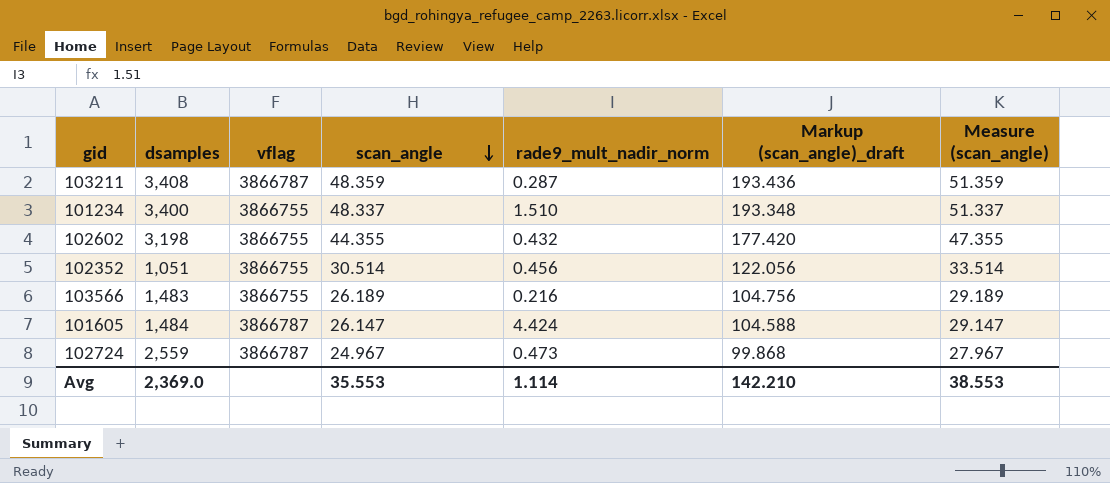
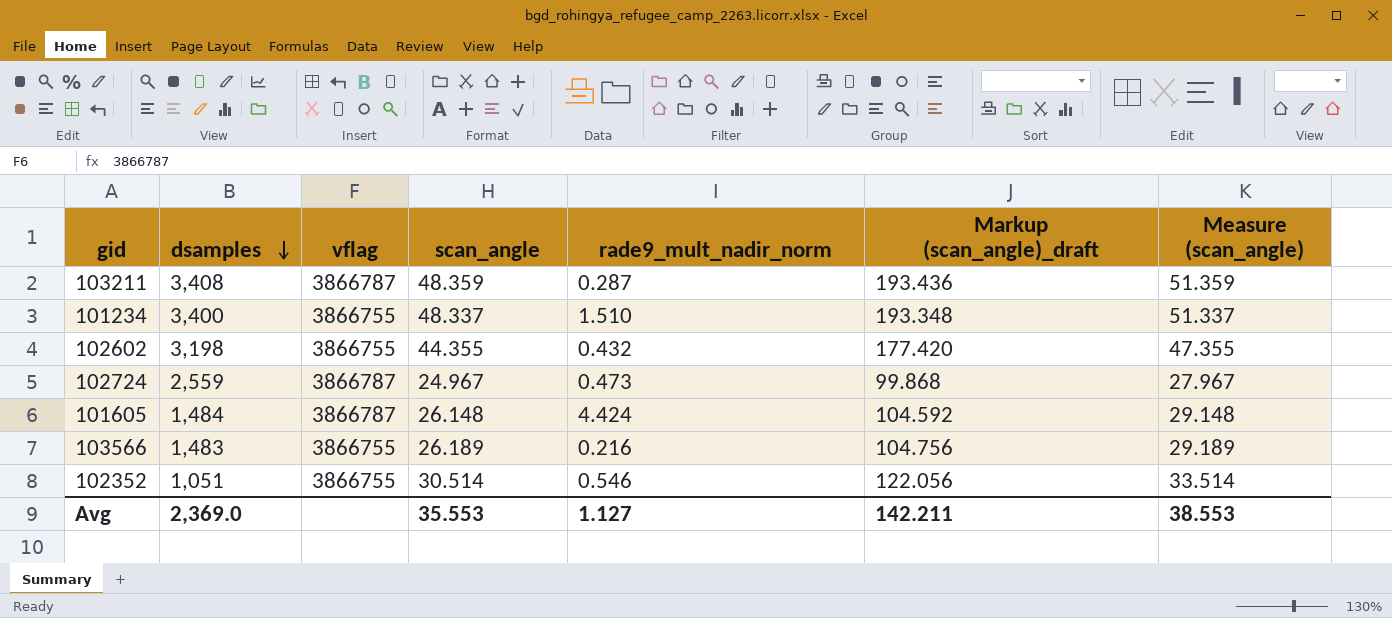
row order: scan_angle descending -> dsamples descending
101605 | scan_angle: 26.147 -> 26.148
101605 | Markup (scan_angle)_draft: 104.588 -> 104.592
101605 | Measure (scan_angle): 29.147 -> 29.148
102352 | rade9_mult_nadir_norm: 0.456 -> 0.546
Avg | rade9_mult_nadir_norm: 1.114 -> 1.127
Avg | Markup (scan_angle)_draft: 142.210 -> 142.211

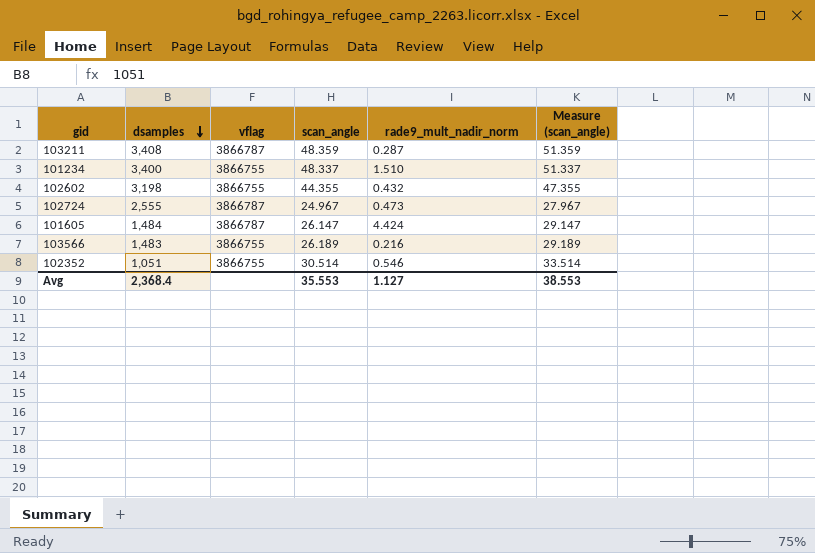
column Markup (scan_angle)_draft | formula: [scan_angle] * 4 -> none
102724 | dsamples: 2,559 -> 2,555
101605 | scan_angle: 26.148 -> 26.147
101605 | Measure (scan_angle): 29.148 -> 29.147
Avg | dsamples: 2,369.0 -> 2,368.4

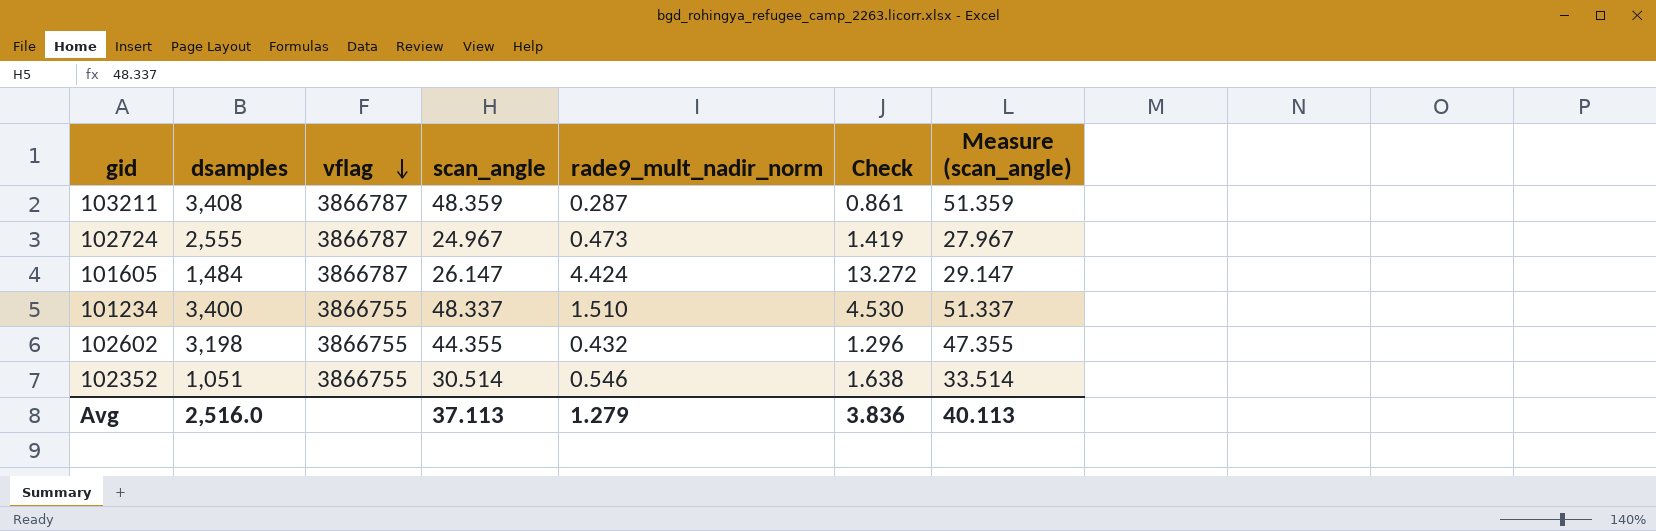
row order: dsamples descending -> vflag descending
column Check | formula: none -> [rade9_mult_nadir_norm] * 3
row 103566: 1,483 | 3866755 | 26.189 | 0.216 | 29.189 -> none
Avg | dsamples: 2,368.4 -> 2,516.0
Avg | scan_angle: 35.553 -> 37.113
Avg | rade9_mult_nadir_norm: 1.127 -> 1.279
Avg | Measure (scan_angle): 38.553 -> 40.113

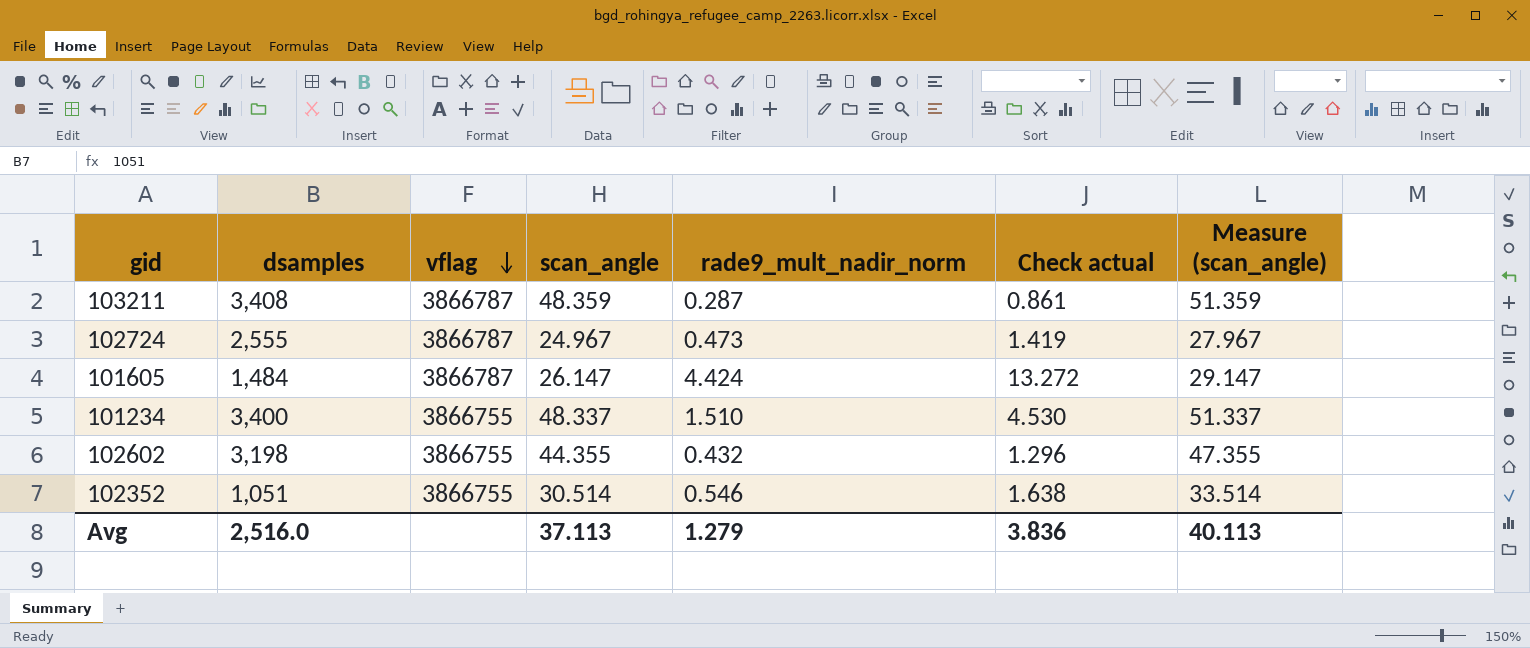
column name: Check -> Check actual

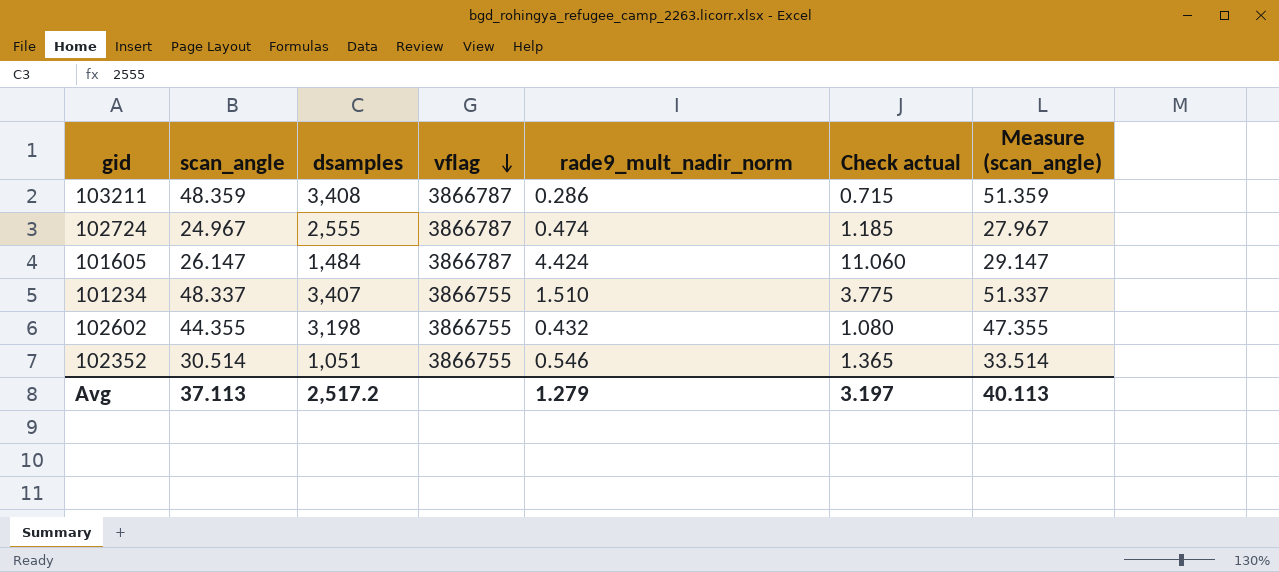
column scan_angle | position: 4 -> 2
column Check actual | formula: [rade9_mult_nadir_norm] * 3 -> [rade9_mult_nadir_norm] * 2.5
103211 | rade9_mult_nadir_norm: 0.287 -> 0.286
102724 | rade9_mult_nadir_norm: 0.473 -> 0.474
101234 | dsamples: 3,400 -> 3,407
Avg | dsamples: 2,516.0 -> 2,517.2
Avg | Check actual: 3.836 -> 3.197

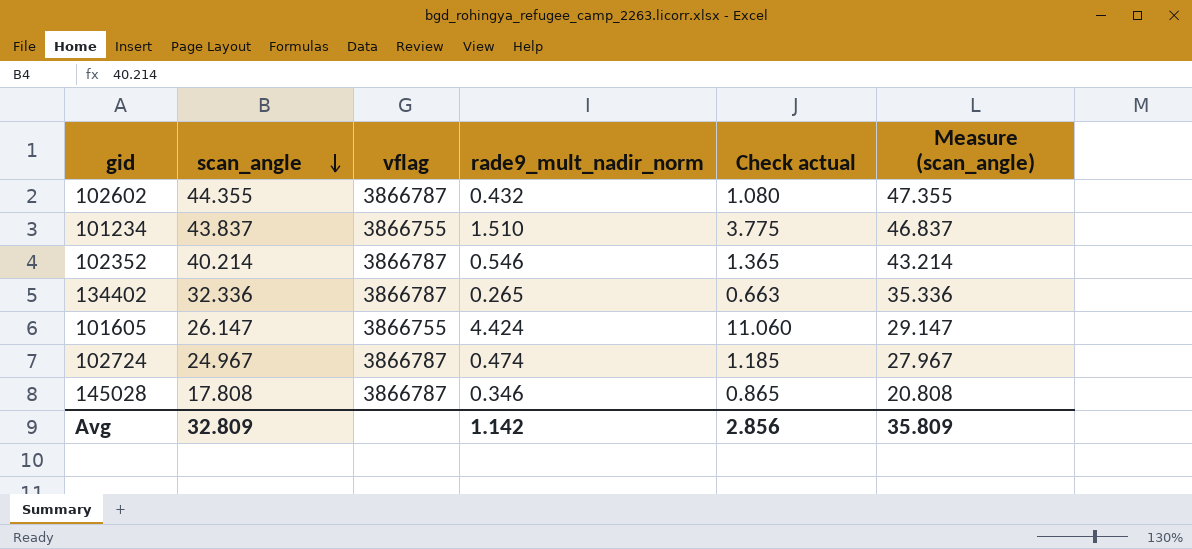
row order: vflag descending -> scan_angle descending
column dsamples | position: 3 -> none
row 103211: 48.359 | 3,408 | 3866787 | 0.286 | 0.715 | 51.359 -> none
102602 | vflag: 3866755 -> 3866787
101234 | scan_angle: 48.337 -> 43.837
101234 | Measure (scan_angle): 51.337 -> 46.837
102352 | scan_angle: 30.514 -> 40.214
102352 | vflag: 3866755 -> 3866787
102352 | Measure (scan_angle): 33.514 -> 43.214
row 134402: none -> 32.336 | 3866787 | 0.265 | 0.663 | 35.336
101605 | vflag: 3866787 -> 3866755
row 145028: none -> 17.808 | 3866787 | 0.346 | 0.865 | 20.808
Avg | scan_angle: 37.113 -> 32.809
Avg | rade9_mult_nadir_norm: 1.279 -> 1.142
Avg | Check actual: 3.197 -> 2.856
Avg | Measure (scan_angle): 40.113 -> 35.809

